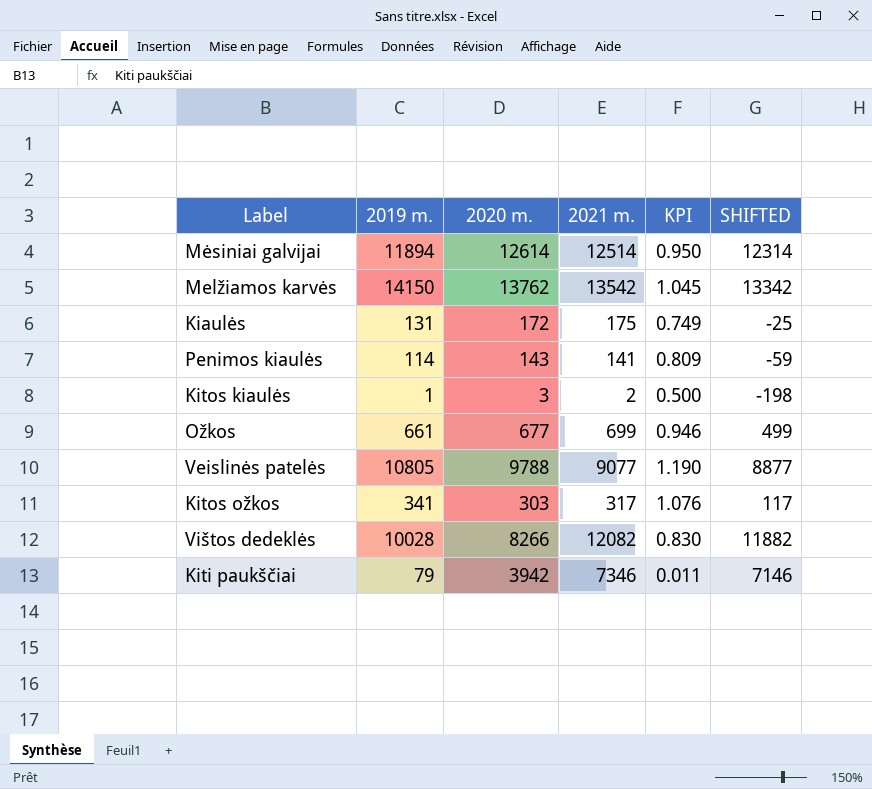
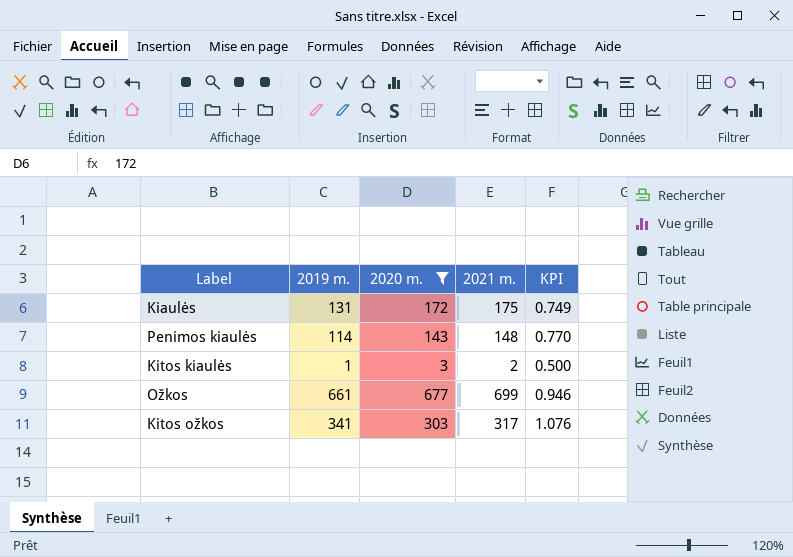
filter: none -> 2020 m. <= 677
column SHIFTED | formula: [2021 m.] - 200 -> none
Penimos kiaulės | 2021 m.: 141 -> 148
Penimos kiaulės | KPI: 0.809 -> 0.770

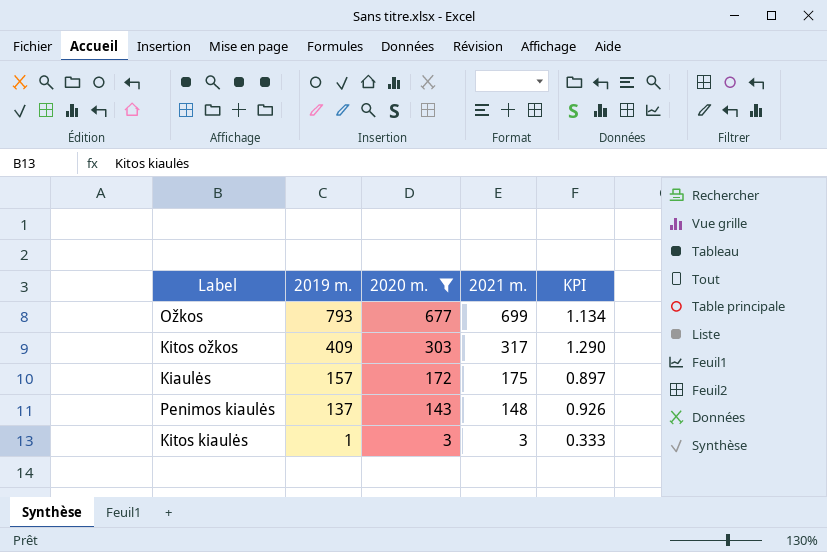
row order: none -> 2019 m. descending
Ožkos | 2019 m.: 661 -> 793
Ožkos | KPI: 0.946 -> 1.134
Kitos ožkos | 2019 m.: 341 -> 409
Kitos ožkos | KPI: 1.076 -> 1.290
Kiaulės | 2019 m.: 131 -> 157
Kiaulės | KPI: 0.749 -> 0.897
Penimos kiaulės | 2019 m.: 114 -> 137
Penimos kiaulės | KPI: 0.770 -> 0.926
Kitos kiaulės | 2021 m.: 2 -> 3
Kitos kiaulės | KPI: 0.500 -> 0.333

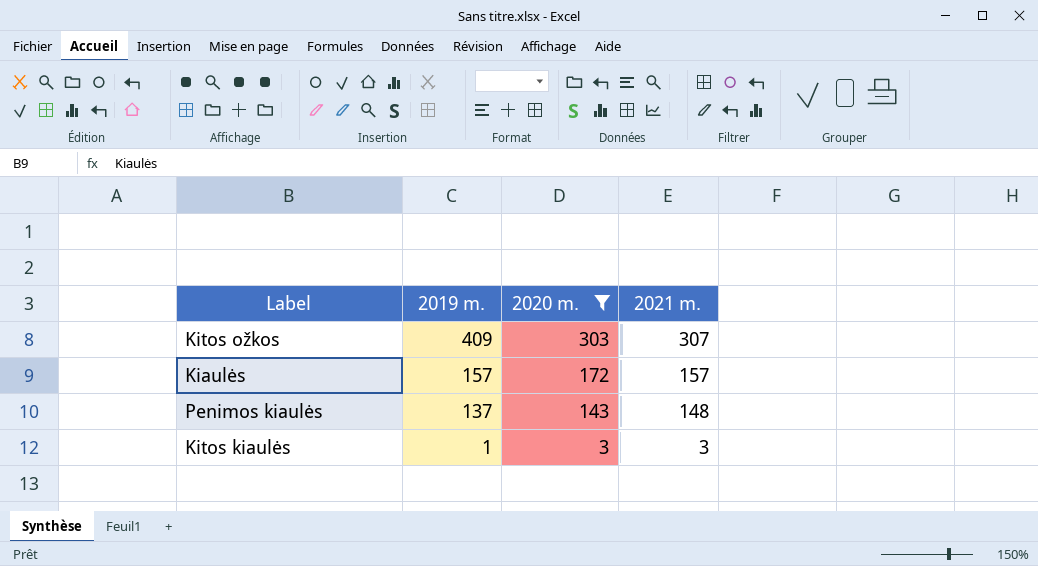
column KPI | formula: [2019 m.] / [2021 m.] -> none
row Ožkos: 793 | 677 | 699 | 1.134 -> none
Kitos ožkos | 2021 m.: 317 -> 307
Kiaulės | 2021 m.: 175 -> 157

